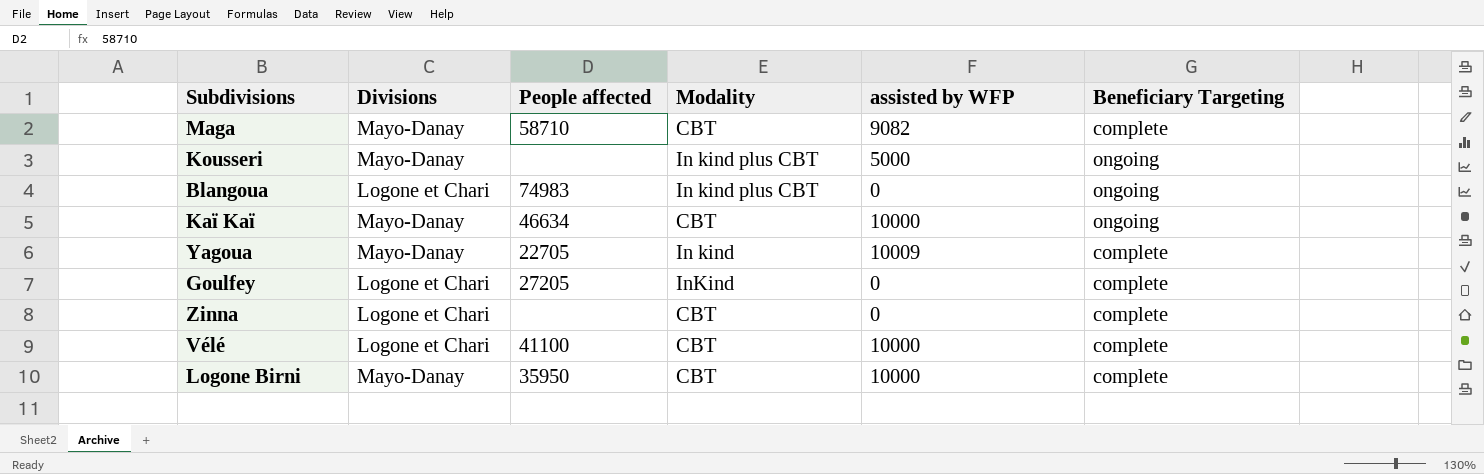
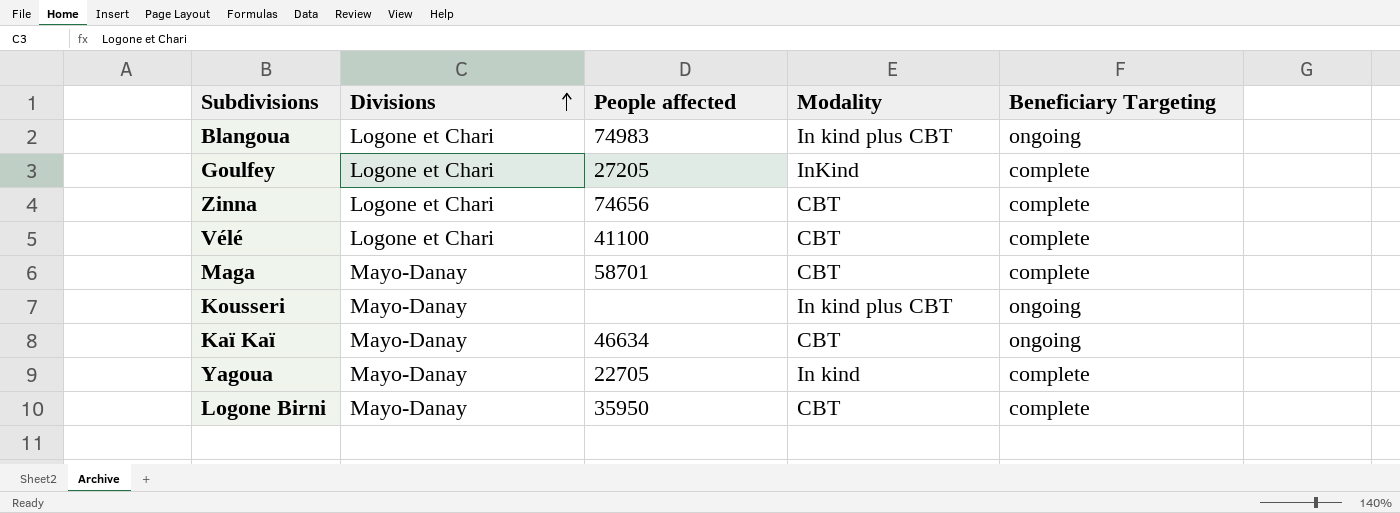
row order: none -> Divisions ascending
column assisted by WFP | position: 5 -> none
Zinna | People affected: none -> 74656
Maga | People affected: 58710 -> 58701

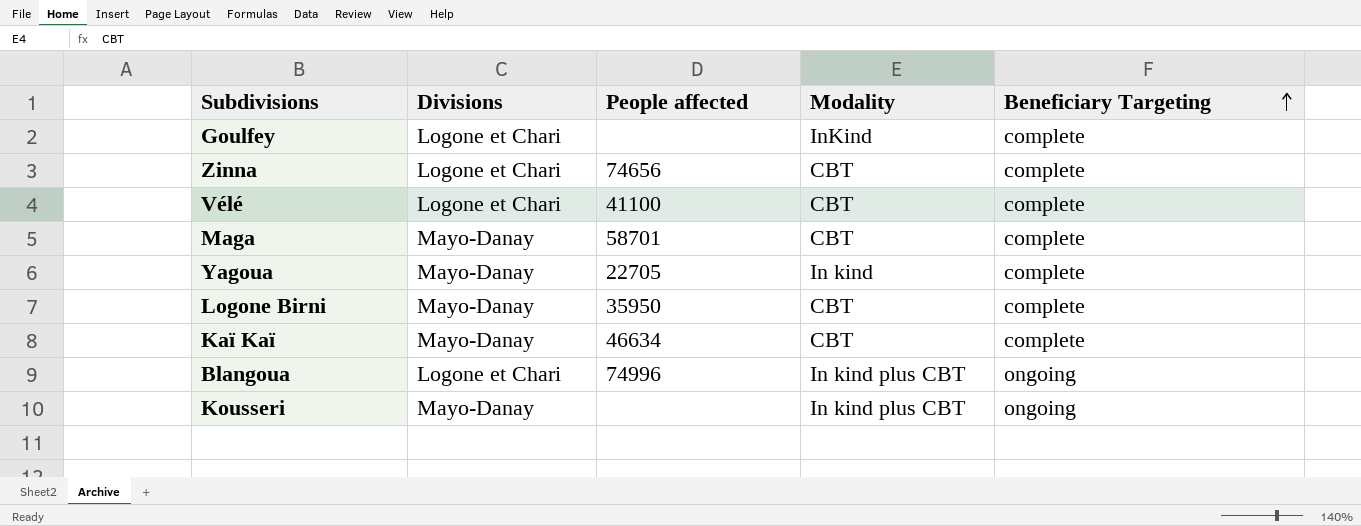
row order: Divisions ascending -> Beneficiary Targeting ascending
Goulfey | People affected: 27205 -> none
Kaï Kaï | Beneficiary Targeting: ongoing -> complete
Blangoua | People affected: 74983 -> 74996

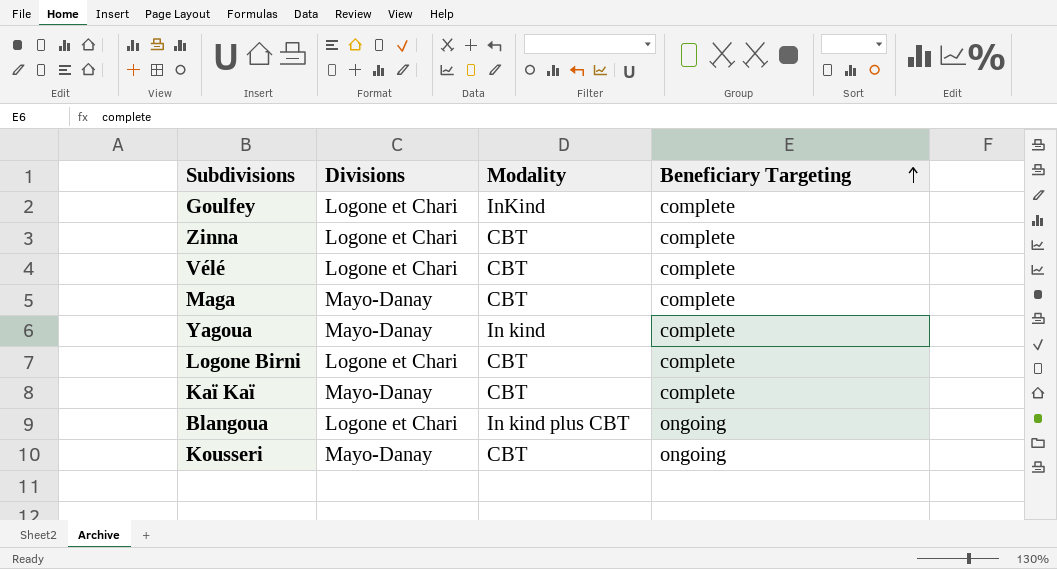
column People affected | position: 3 -> none
Logone Birni | Divisions: Mayo-Danay -> Logone et Chari
Kousseri | Modality: In kind plus CBT -> CBT

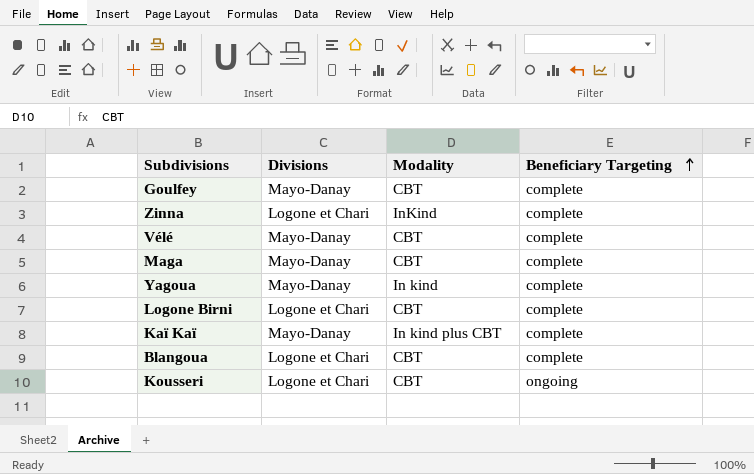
Goulfey | Divisions: Logone et Chari -> Mayo-Danay
Goulfey | Modality: InKind -> CBT
Zinna | Modality: CBT -> InKind
Vélé | Divisions: Logone et Chari -> Mayo-Danay
Kaï Kaï | Modality: CBT -> In kind plus CBT
Blangoua | Modality: In kind plus CBT -> CBT
Blangoua | Beneficiary Targeting: ongoing -> complete
Kousseri | Divisions: Mayo-Danay -> Logone et Chari

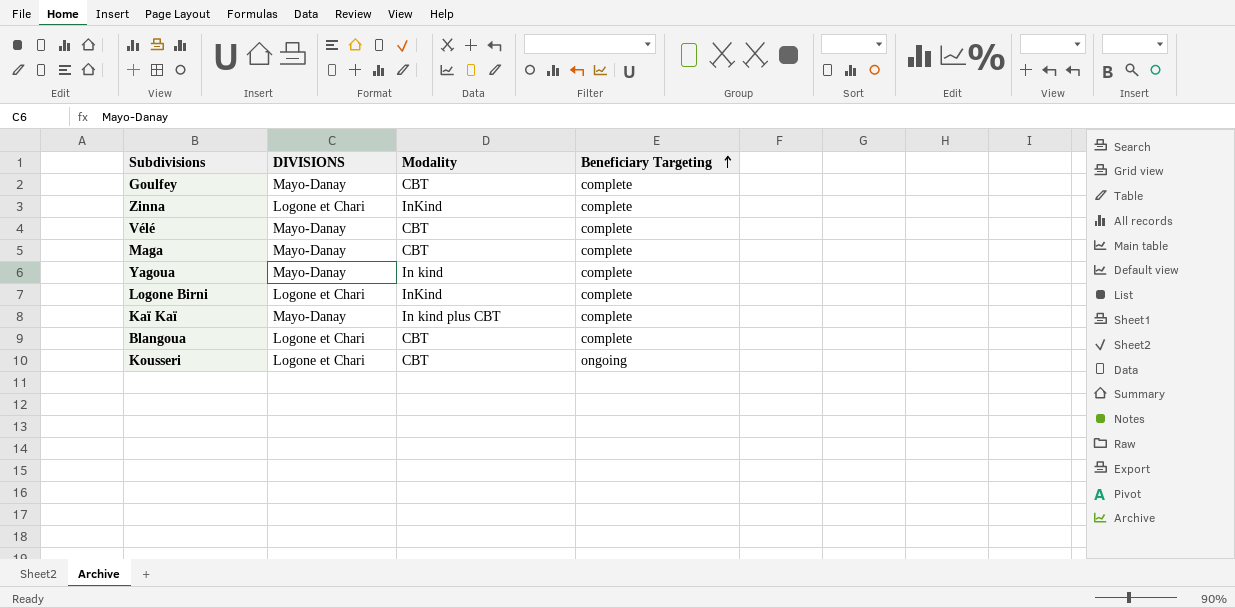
column name: Divisions -> DIVISIONS
Logone Birni | Modality: CBT -> InKind

